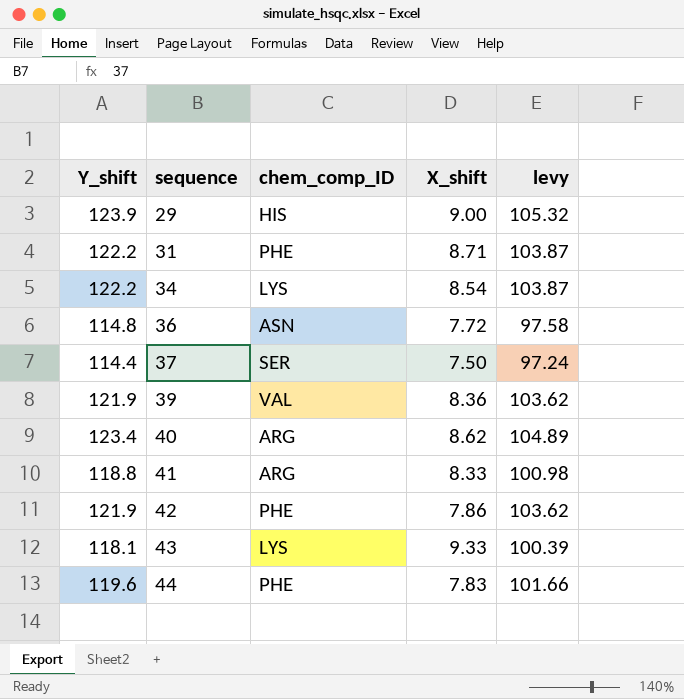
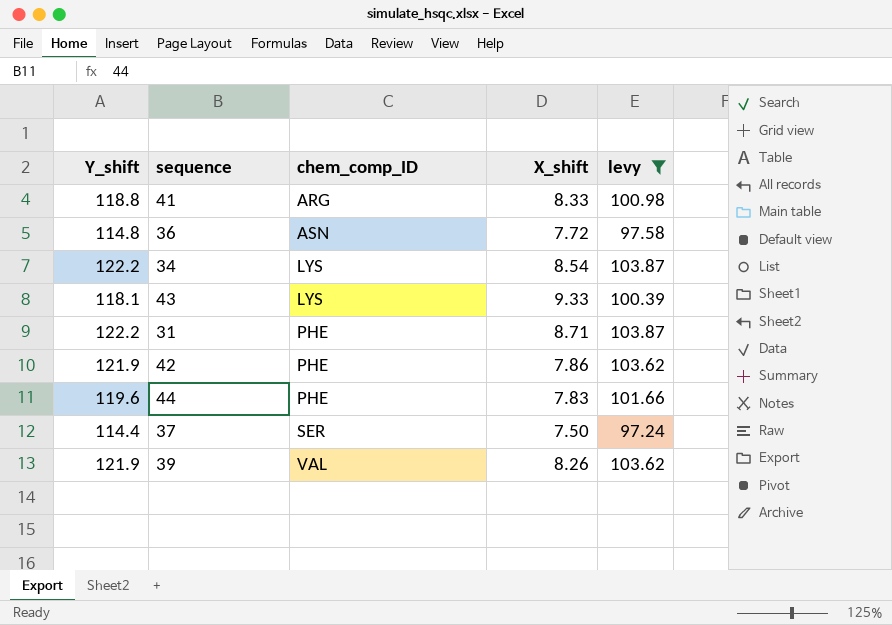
filter: none -> levy <= 103.87
row order: sequence ascending -> chem_comp_ID ascending
39 | X_shift: 8.36 -> 8.26

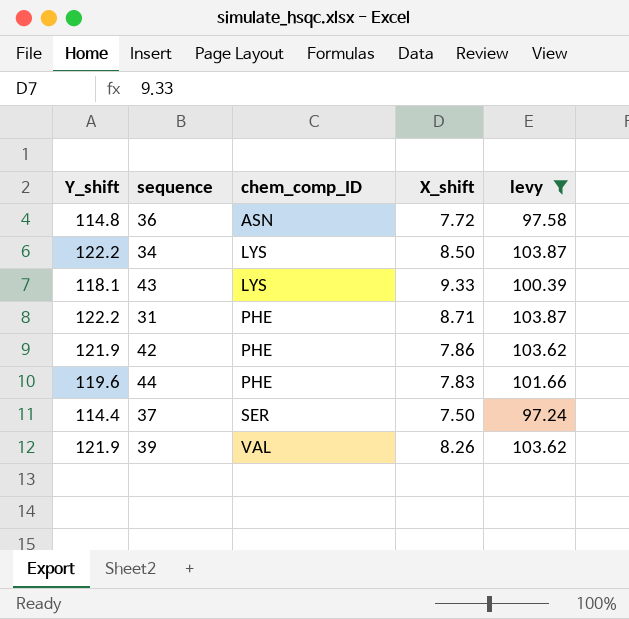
row 41: 118.8 | ARG | 8.33 | 100.98 -> none
34 | X_shift: 8.54 -> 8.50

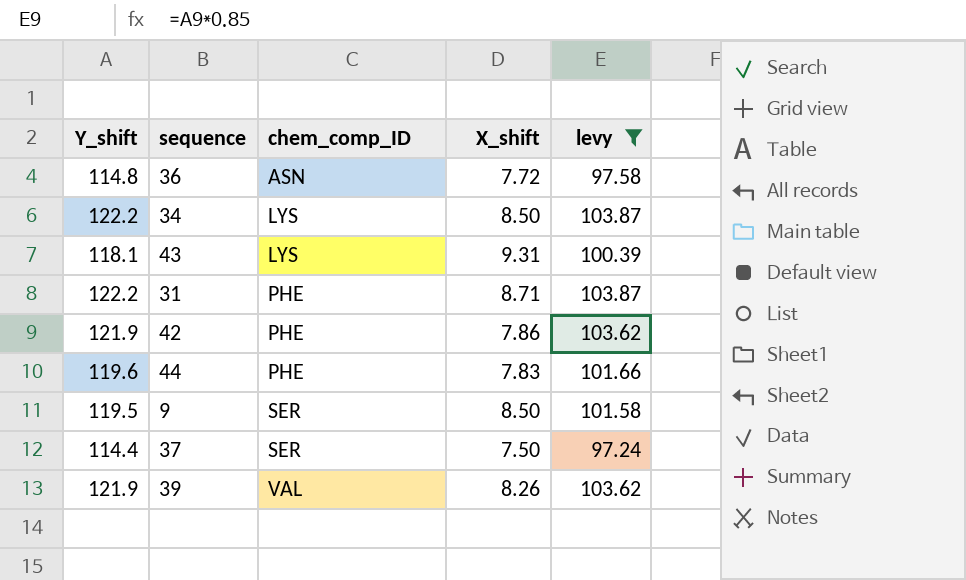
43 | X_shift: 9.33 -> 9.31
row 9: none -> 119.5 | SER | 8.50 | 101.58

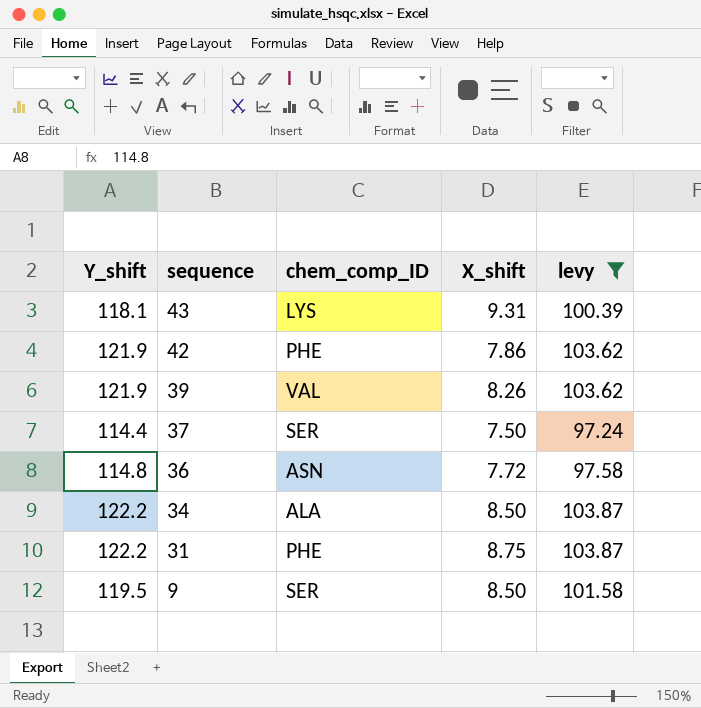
row order: chem_comp_ID ascending -> sequence descending
row 44: 119.6 | PHE | 7.83 | 101.66 -> none
34 | chem_comp_ID: LYS -> ALA
31 | X_shift: 8.71 -> 8.75

